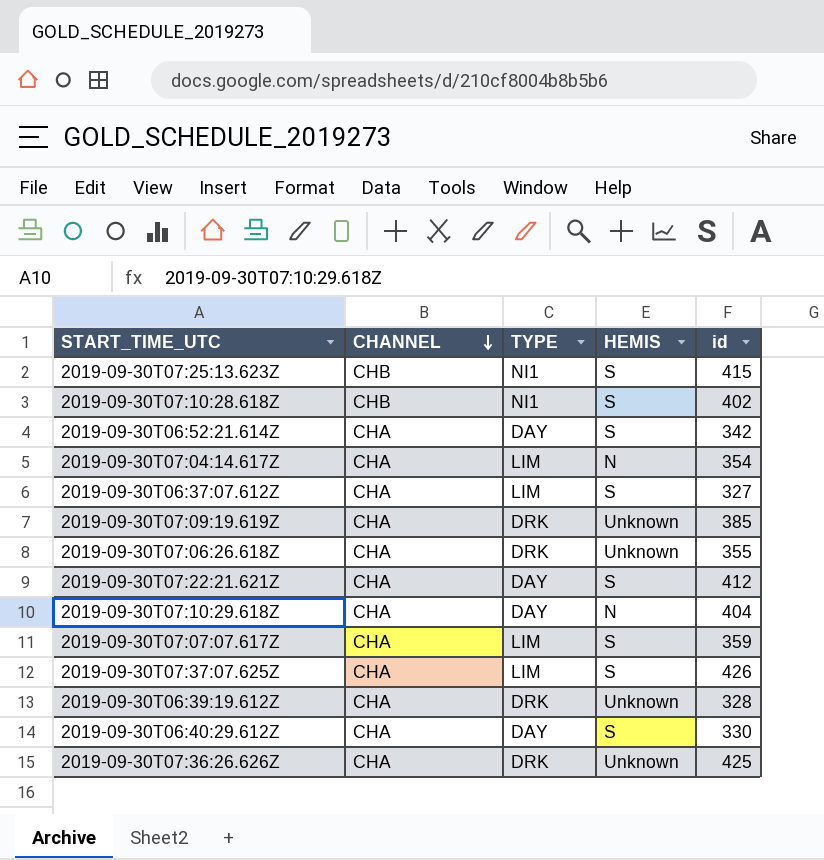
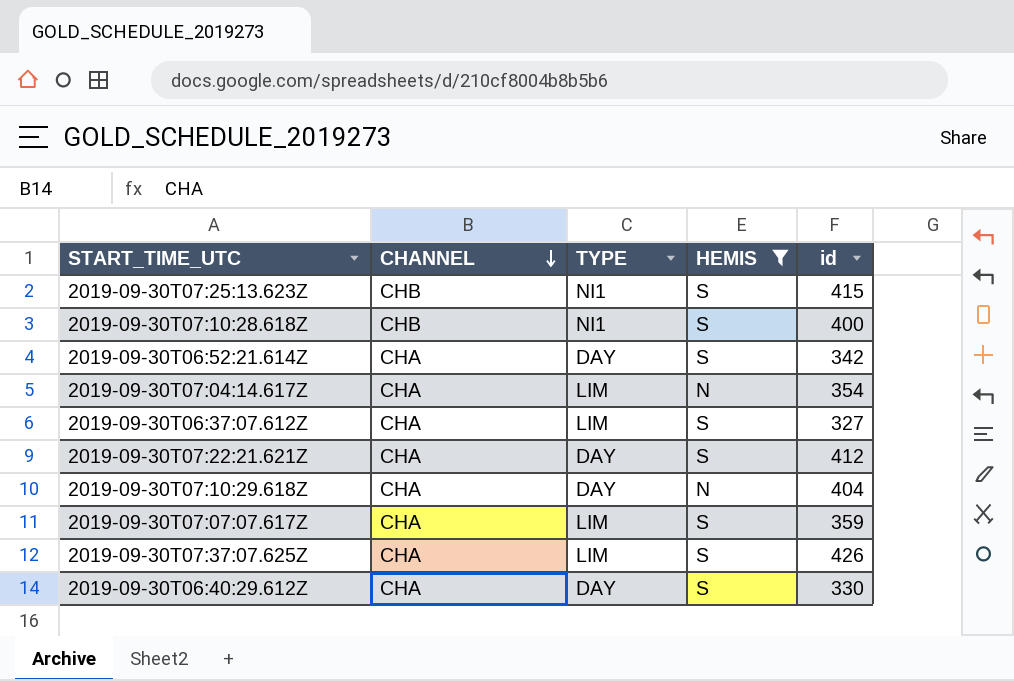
filter: none -> HEMIS != Unknown
2019-09-30T07:10:28.618Z | id: 402 -> 400

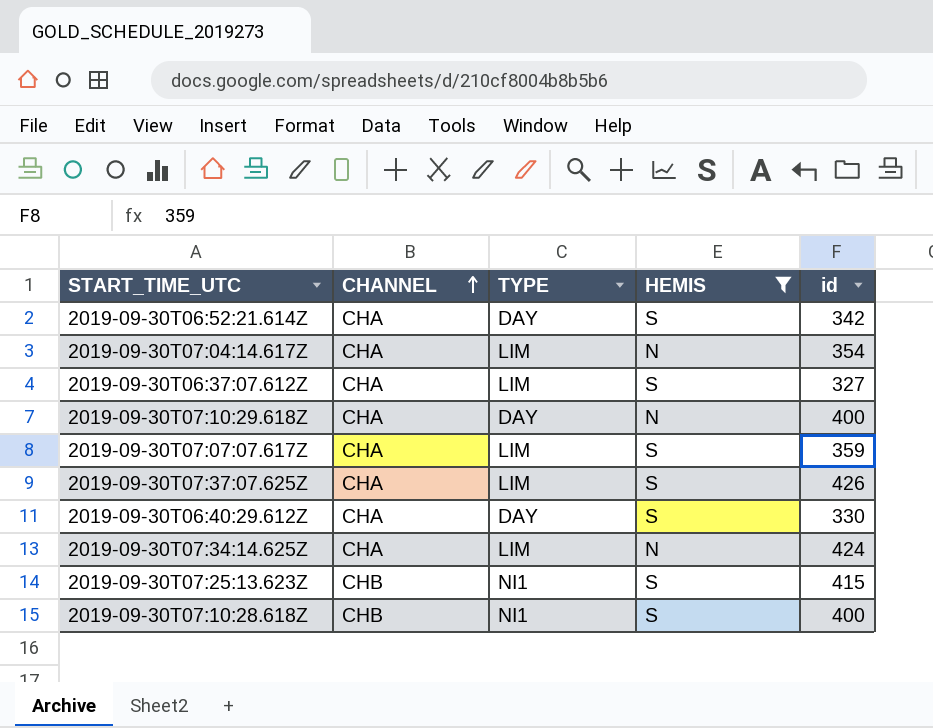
row order: CHANNEL descending -> CHANNEL ascending
row 2019-09-30T07:22:21.621Z: CHA | DAY | S | 412 -> none
2019-09-30T07:10:29.618Z | id: 404 -> 400
row 2019-09-30T07:34:14.625Z: none -> CHA | LIM | N | 424

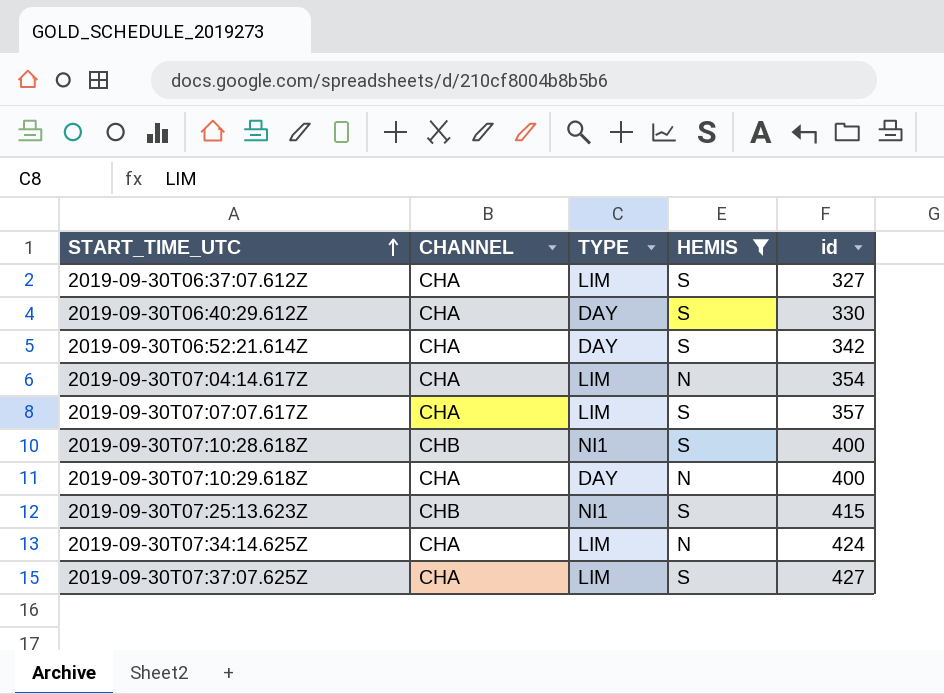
row order: CHANNEL ascending -> START_TIME_UTC ascending
2019-09-30T07:07:07.617Z | id: 359 -> 357
2019-09-30T07:37:07.625Z | id: 426 -> 427

